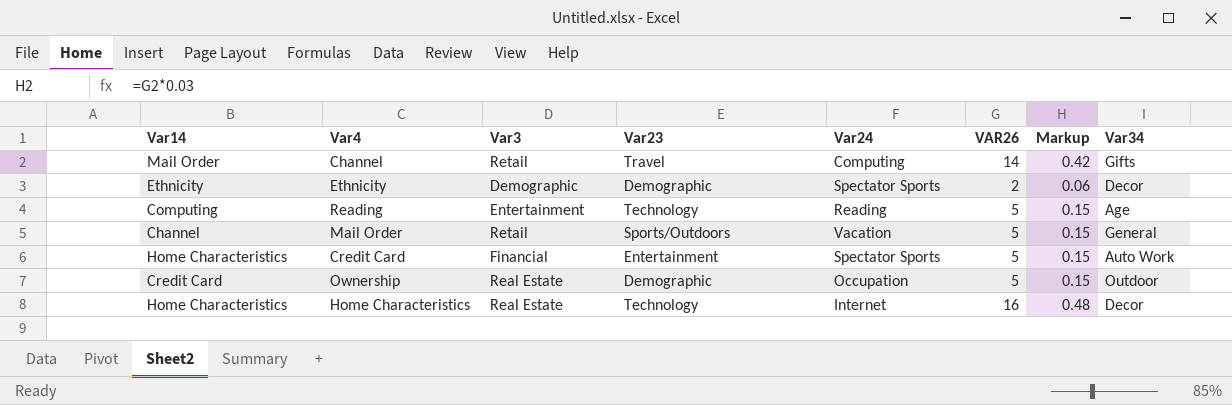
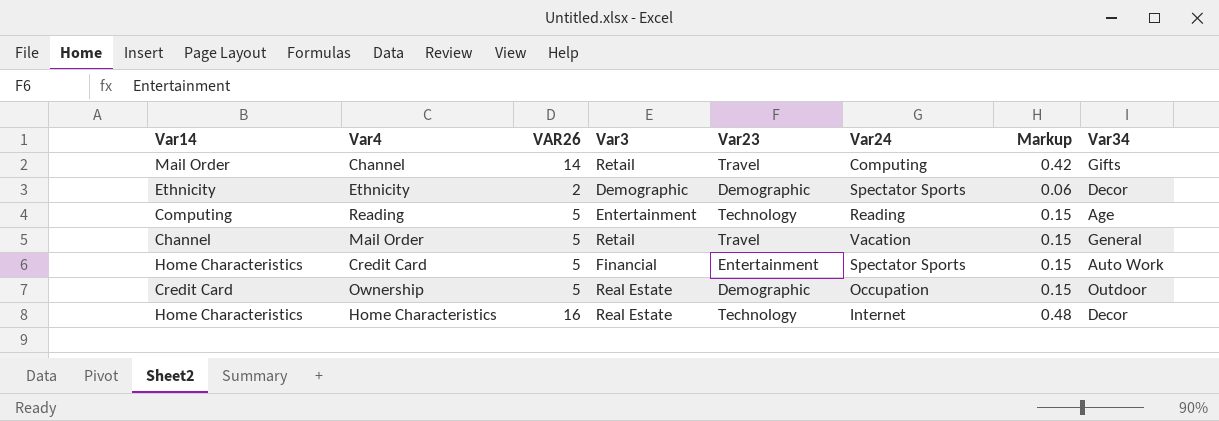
column VAR26 | position: 6 -> 3
Mail Order | Var23: Sports/Outdoors -> Travel

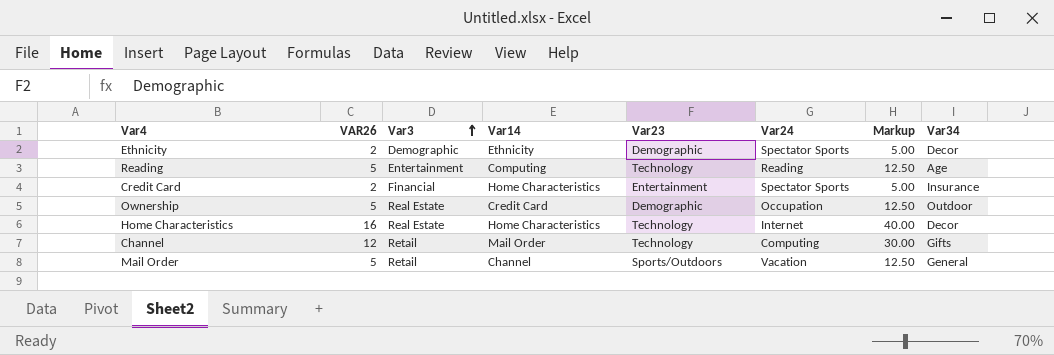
row order: none -> Var3 ascending
column Var14 | position: 1 -> 4
column Markup | formula: [VAR26] * 0.03 -> [VAR26] * 2.5
Credit Card | VAR26: 5 -> 2
Credit Card | Var34: Auto Work -> Insurance
Channel | VAR26: 14 -> 12
Channel | Var23: Travel -> Technology
Mail Order | Var23: Travel -> Sports/Outdoors

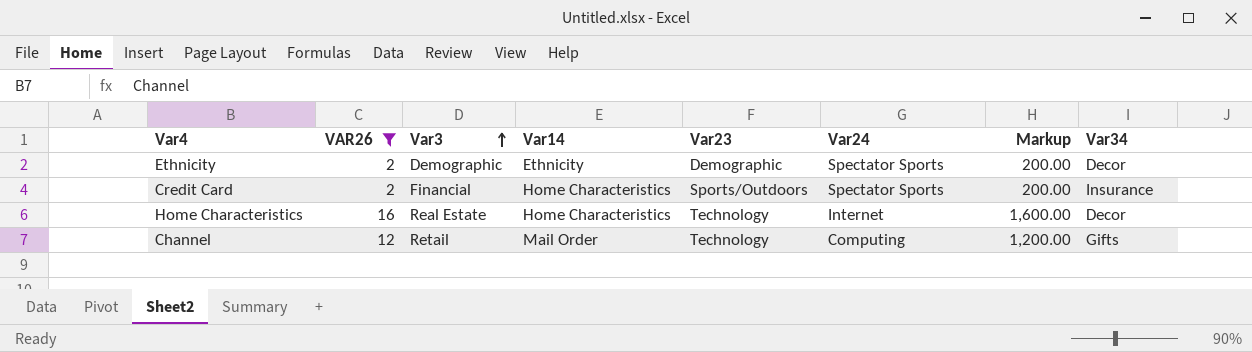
filter: none -> VAR26 != 5
column Markup | formula: [VAR26] * 2.5 -> [VAR26] * 100
Credit Card | Var23: Entertainment -> Sports/Outdoors

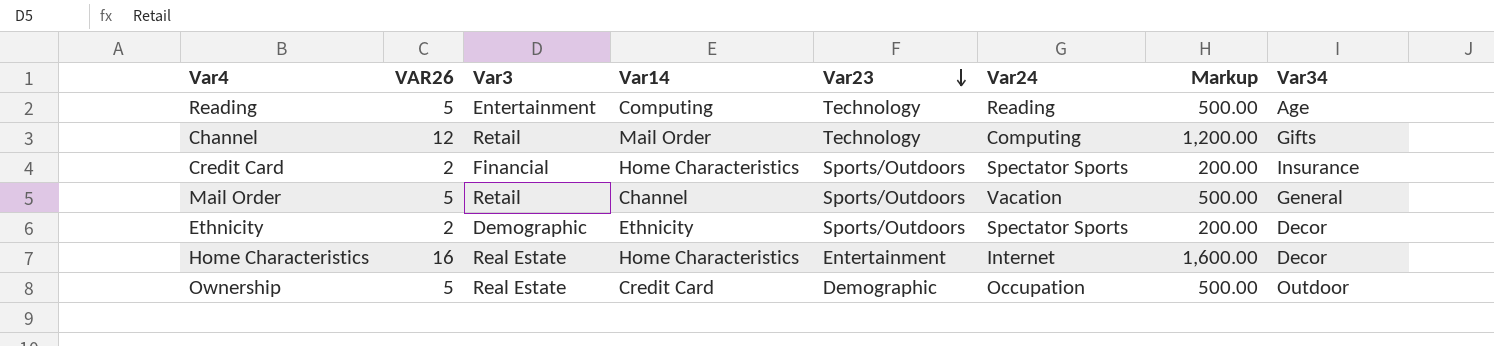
filter: VAR26 != 5 -> none
row order: Var3 ascending -> Var23 descending
Ethnicity | Var23: Demographic -> Sports/Outdoors
Home Characteristics | Var23: Technology -> Entertainment

